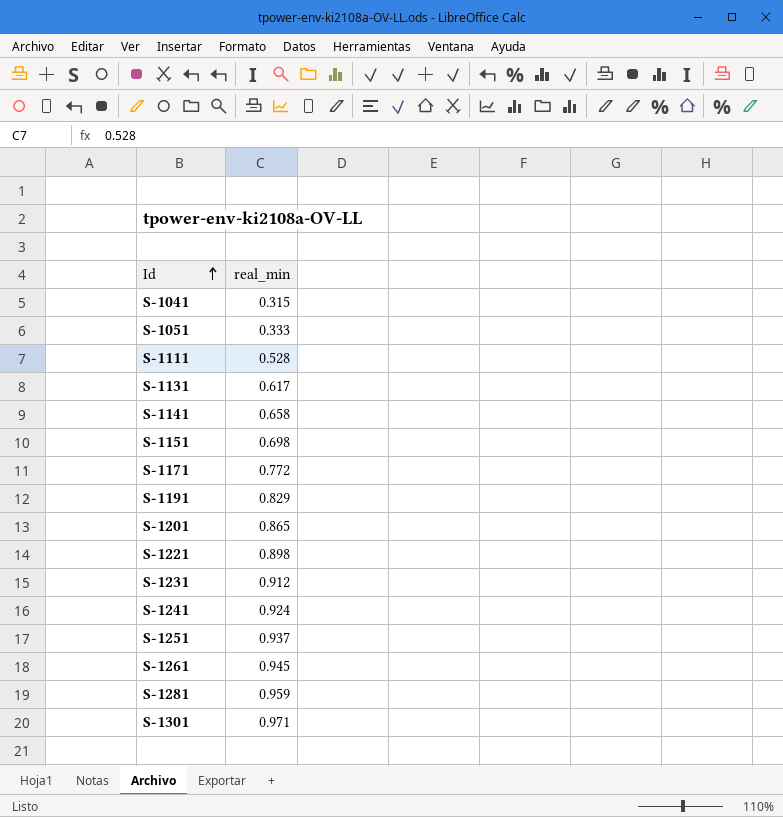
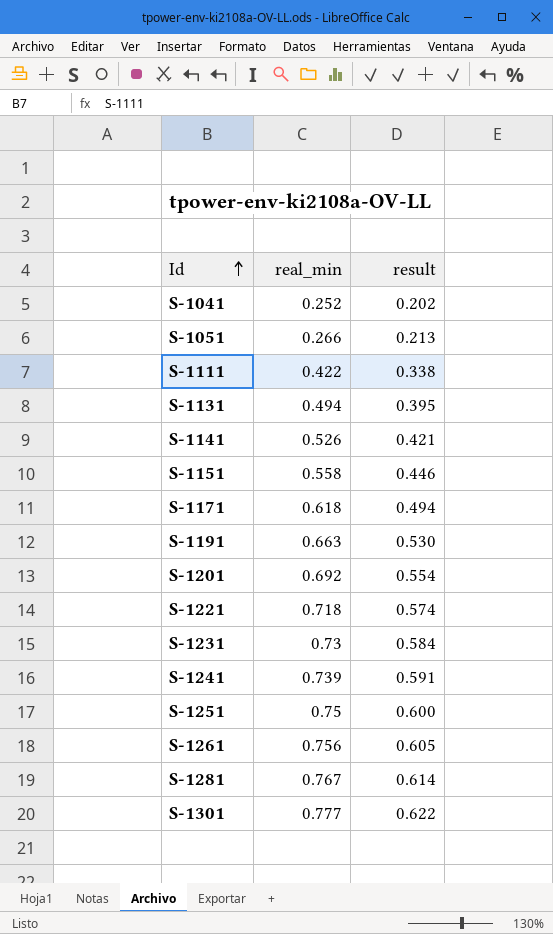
column result | formula: none -> [real_min] * 0.8
S-1041 | real_min: 0.315 -> 0.252
S-1051 | real_min: 0.333 -> 0.266
S-1111 | real_min: 0.528 -> 0.422
S-1131 | real_min: 0.617 -> 0.494
S-1141 | real_min: 0.658 -> 0.526
S-1151 | real_min: 0.698 -> 0.558
S-1171 | real_min: 0.772 -> 0.618
S-1191 | real_min: 0.829 -> 0.663
S-1201 | real_min: 0.865 -> 0.692
S-1221 | real_min: 0.898 -> 0.718
S-1231 | real_min: 0.912 -> 0.73
S-1241 | real_min: 0.924 -> 0.739
S-1251 | real_min: 0.937 -> 0.75
S-1261 | real_min: 0.945 -> 0.756
S-1281 | real_min: 0.959 -> 0.767
S-1301 | real_min: 0.971 -> 0.777

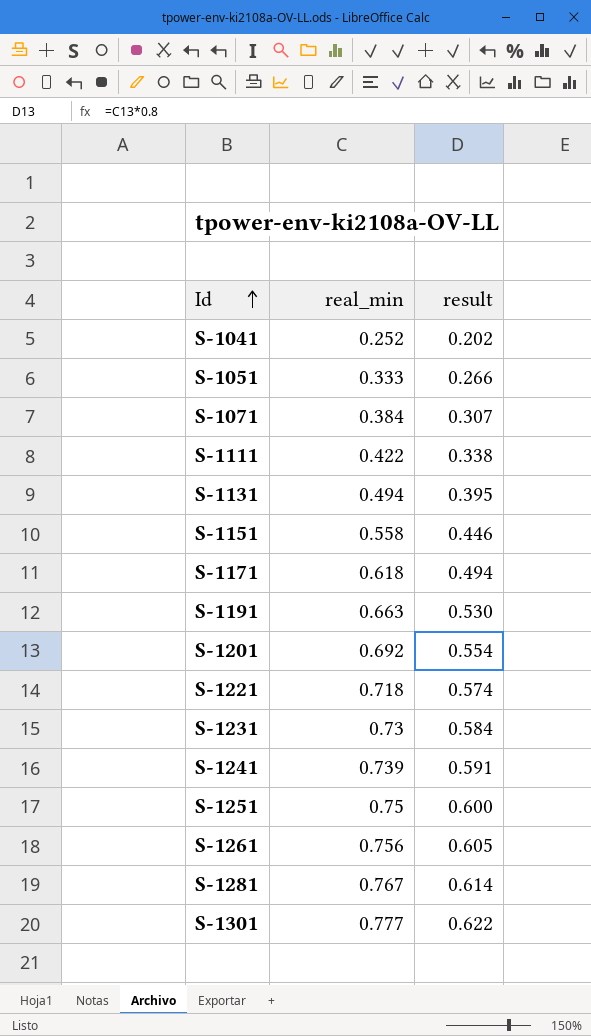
row S-1141: 0.526 | 0.421 -> none
S-1051 | real_min: 0.266 -> 0.333
S-1051 | result: 0.213 -> 0.266
row S-1071: none -> 0.384 | 0.307

